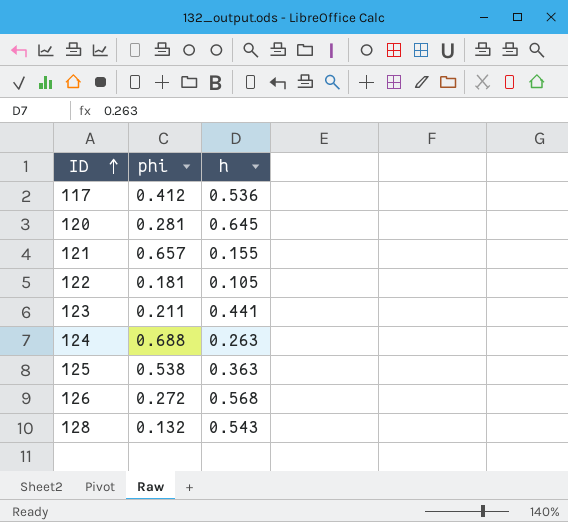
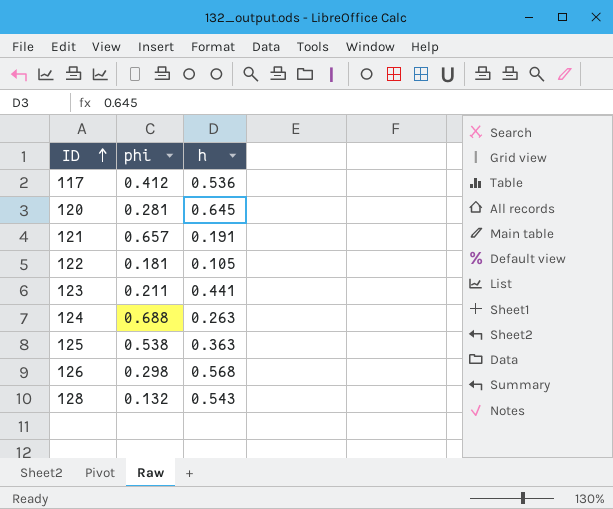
121 | h: 0.155 -> 0.191
126 | phi: 0.272 -> 0.298

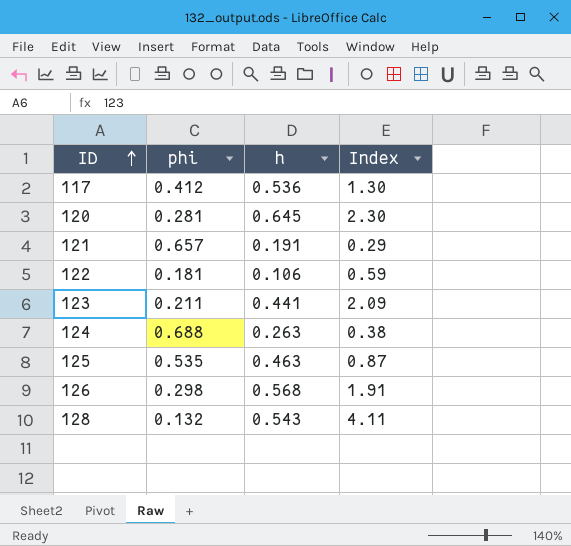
column Index | formula: none -> [h] / [phi]
122 | h: 0.105 -> 0.106
125 | phi: 0.538 -> 0.535
125 | h: 0.363 -> 0.463

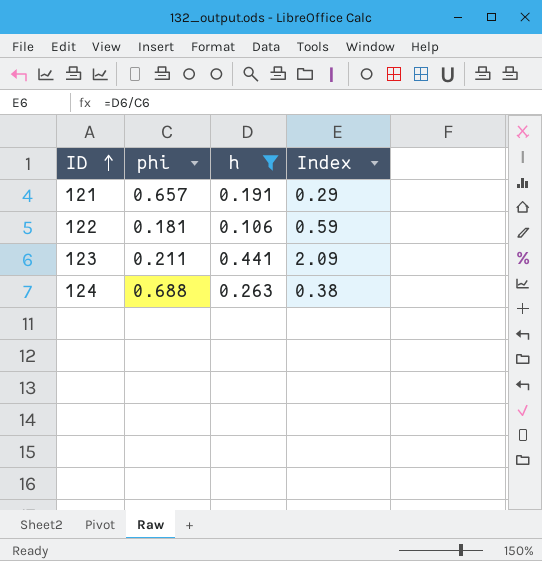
filter: none -> h <= 0.441

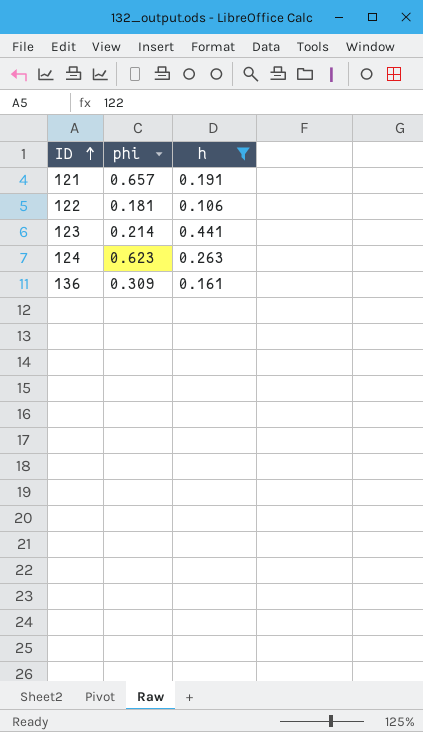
column Index | formula: [h] / [phi] -> none
123 | phi: 0.211 -> 0.214
124 | phi: 0.688 -> 0.623
row 136: none -> 0.309 | 0.161

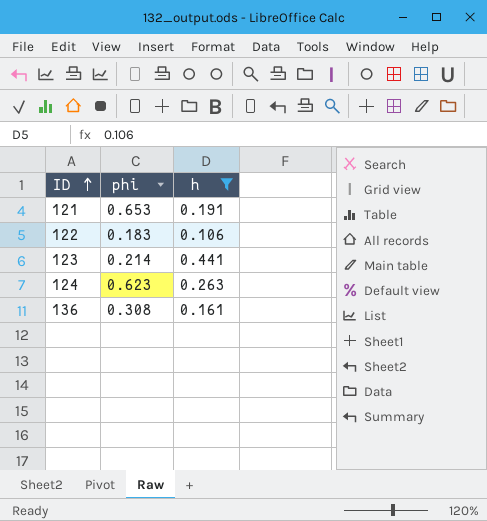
121 | phi: 0.657 -> 0.653
122 | phi: 0.181 -> 0.183
136 | phi: 0.309 -> 0.308

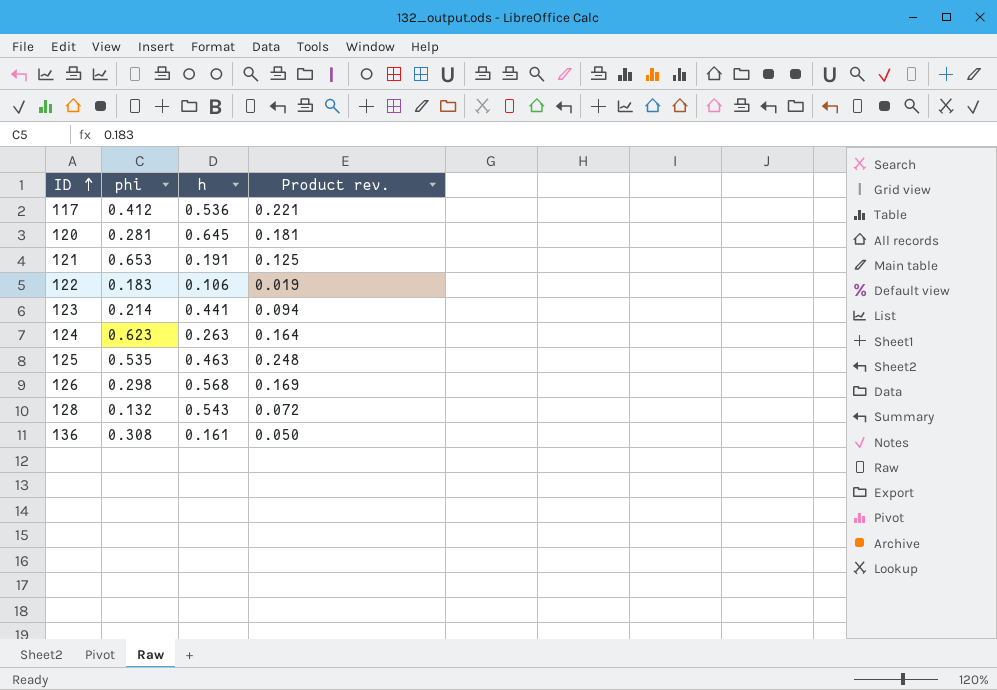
filter: h <= 0.441 -> none
column Product rev. | formula: none -> [phi] * [h]

